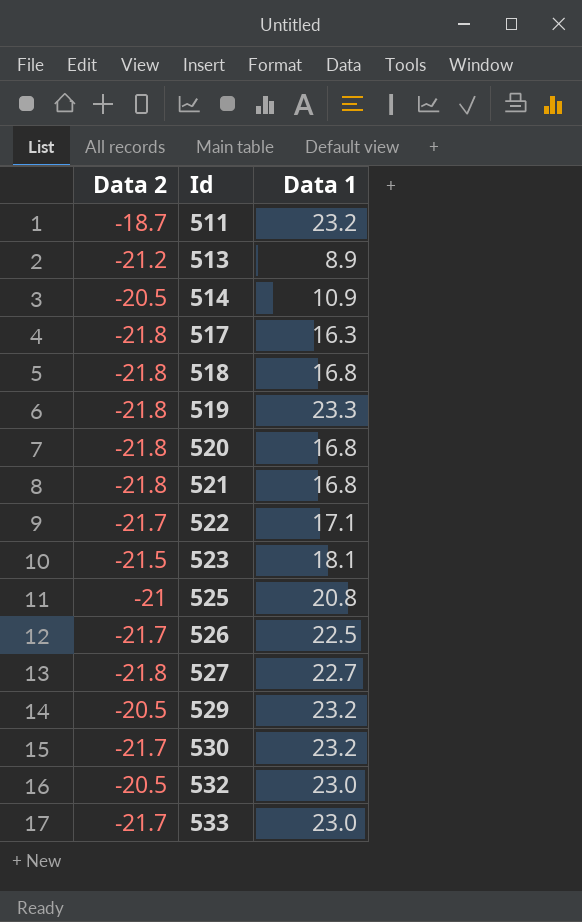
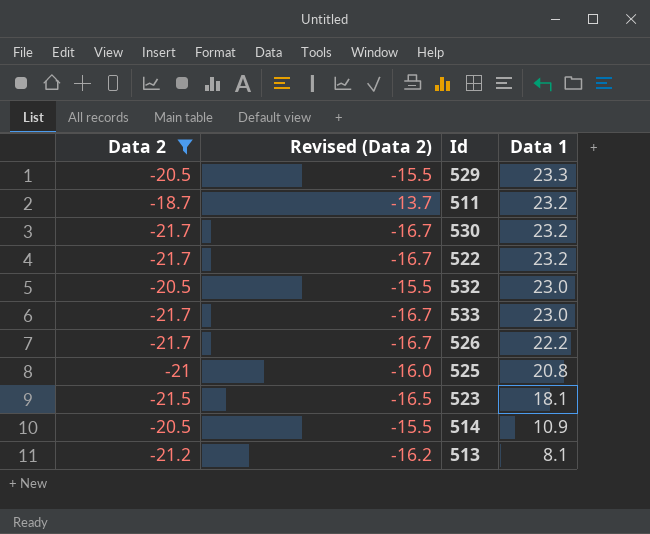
filter: none -> Data 2 != -21.8
row order: Id ascending -> Data 1 descending
column Revised (Data 2) | formula: none -> [Data 2] + 5
529 | Data 1: 23.2 -> 23.3
522 | Data 1: 17.1 -> 23.2
526 | Data 1: 22.5 -> 22.2
513 | Data 1: 8.9 -> 8.1

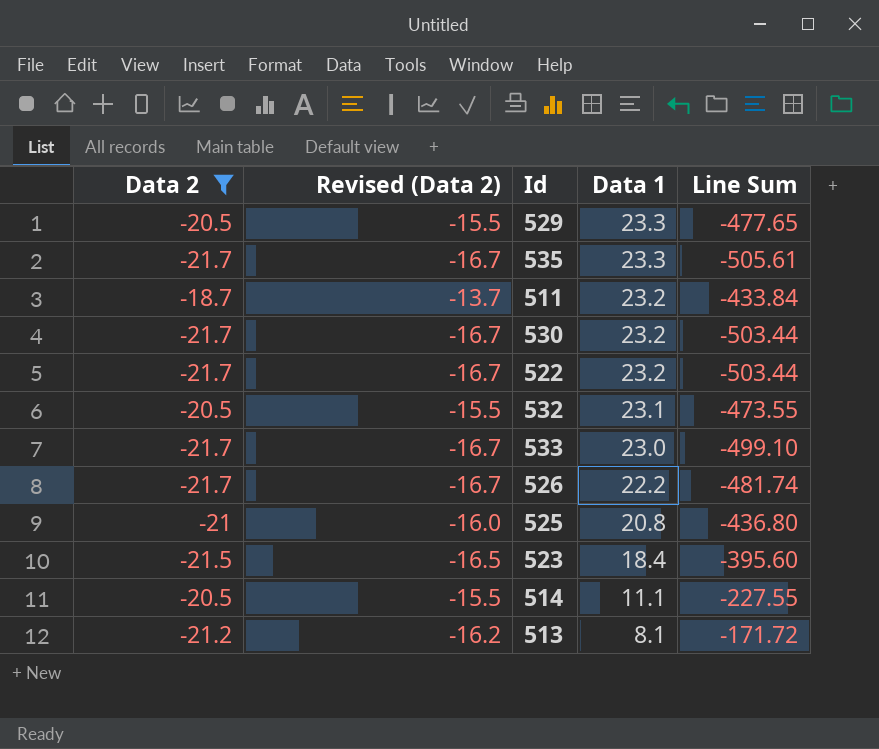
column Line Sum | formula: none -> [Data 2] * [Data 1]
row 535: none -> -21.7 | -16.7 | 23.3 | -505.61
532 | Data 1: 23.0 -> 23.1
523 | Data 1: 18.1 -> 18.4
514 | Data 1: 10.9 -> 11.1

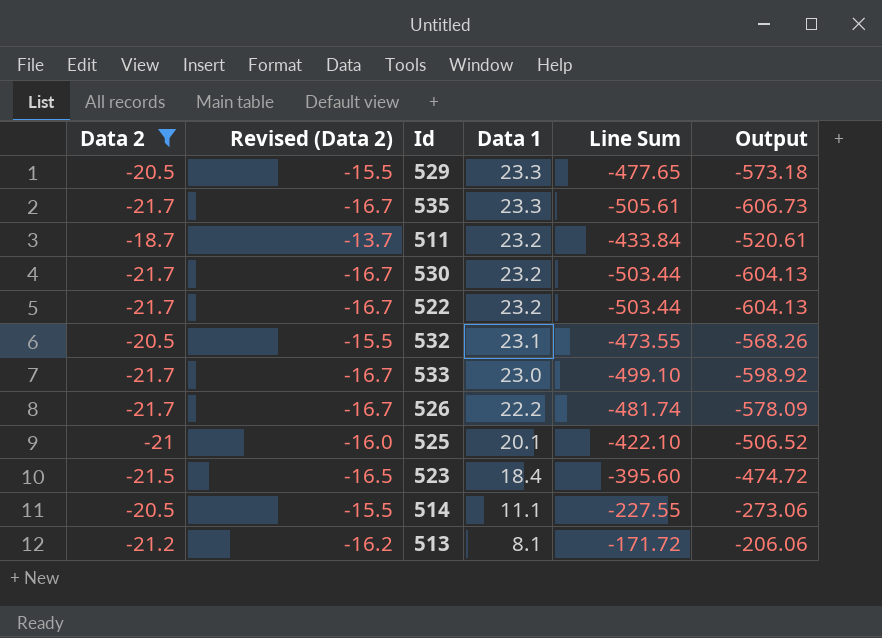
column Output | formula: none -> [Line Sum] * 1.2
525 | Data 1: 20.8 -> 20.1
525 | Line Sum: -436.80 -> -422.10

